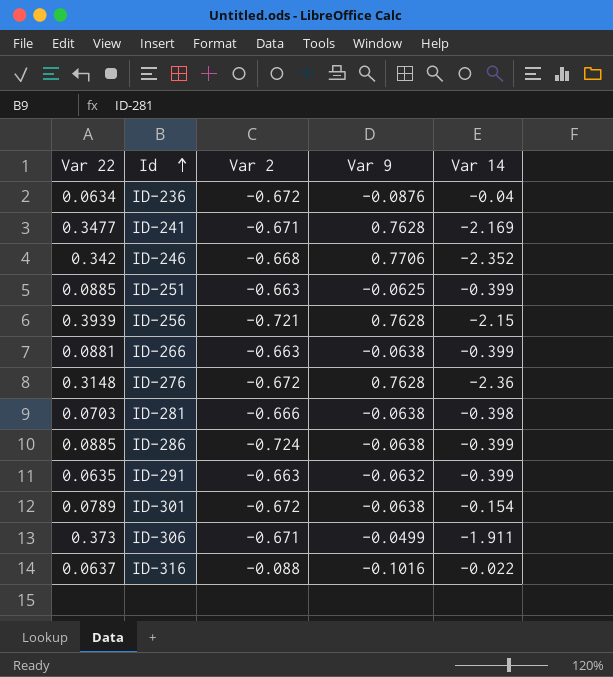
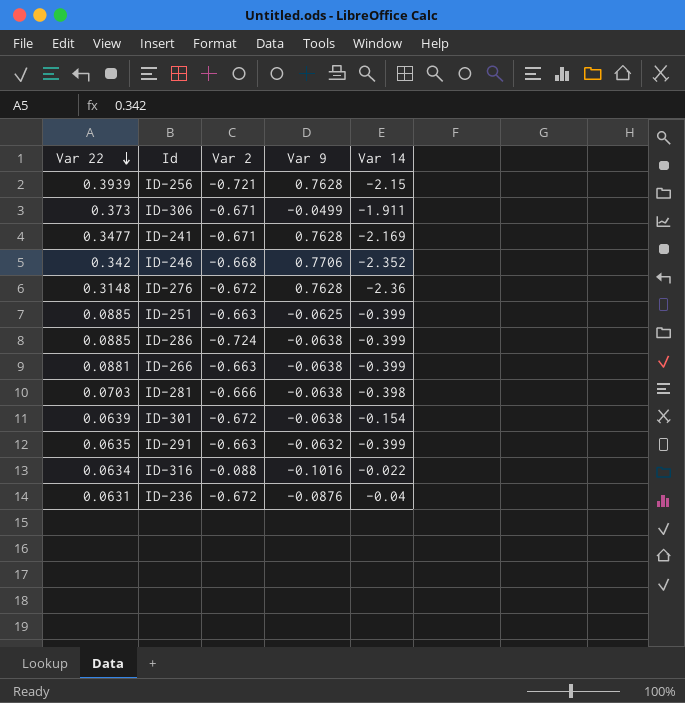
row order: Id ascending -> Var 22 descending
ID-301 | Var 22: 0.0789 -> 0.0639
ID-316 | Var 22: 0.0637 -> 0.0634
ID-236 | Var 22: 0.0634 -> 0.0631

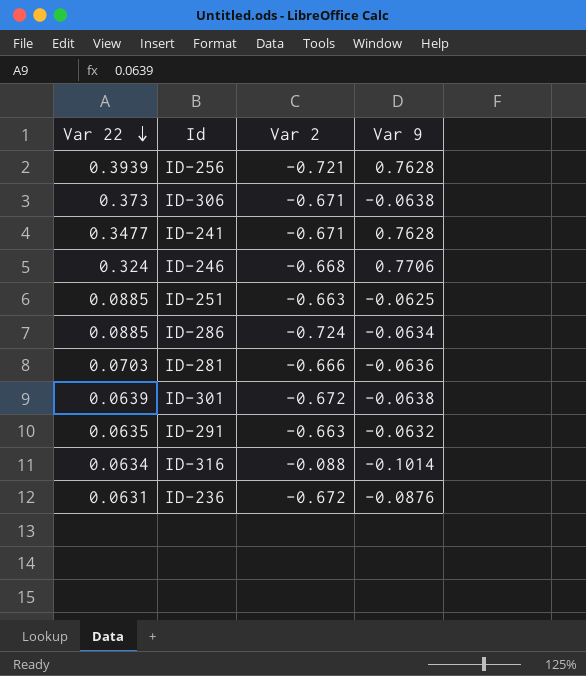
column Var 14 | position: 5 -> none
row ID-276: 0.3148 | -0.672 | 0.7628 | -2.36 -> none
row ID-266: 0.0881 | -0.663 | -0.0638 | -0.399 -> none
ID-306 | Var 9: -0.0499 -> -0.0638
ID-246 | Var 22: 0.342 -> 0.324
ID-286 | Var 9: -0.0638 -> -0.0634
ID-281 | Var 9: -0.0638 -> -0.0636
ID-316 | Var 9: -0.1016 -> -0.1014

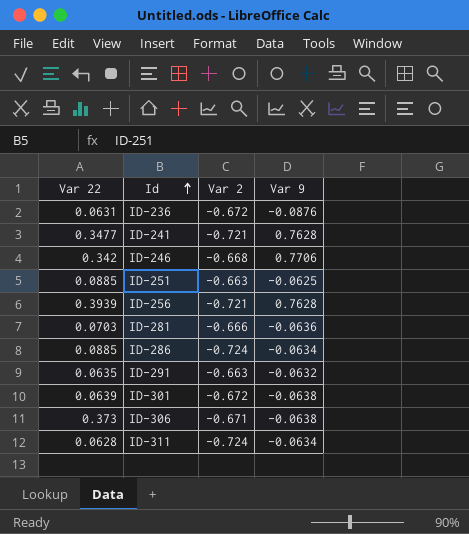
row order: Var 22 descending -> Id ascending
row ID-316: 0.0634 | -0.088 | -0.1014 -> none
ID-241 | Var 2: -0.671 -> -0.721
ID-246 | Var 22: 0.324 -> 0.342
row ID-311: none -> 0.0628 | -0.724 | -0.0634

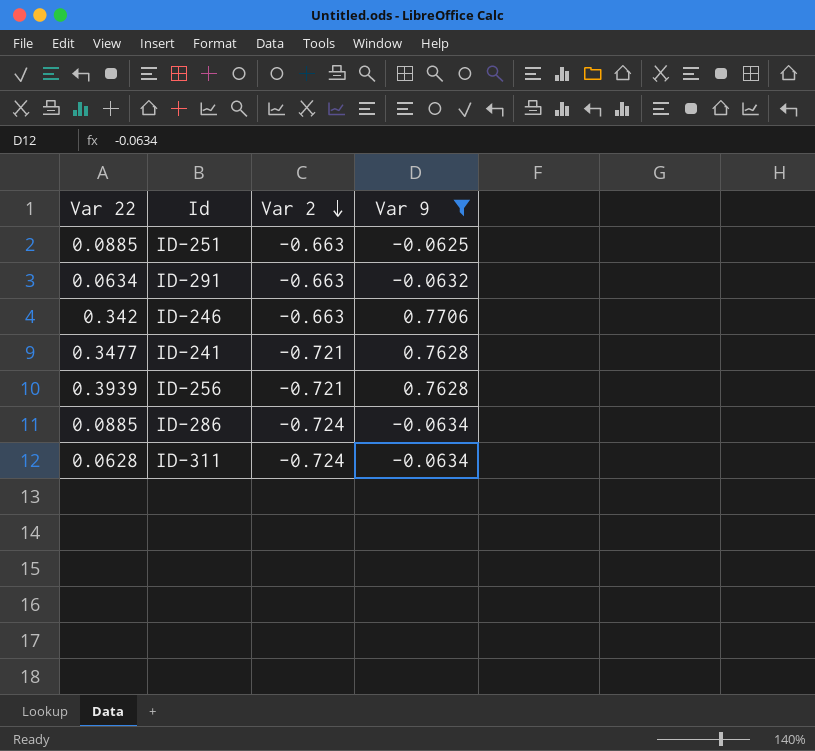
filter: none -> Var 9 >= -0.0634
row order: Id ascending -> Var 2 descending
ID-291 | Var 22: 0.0635 -> 0.0634
ID-246 | Var 2: -0.668 -> -0.663

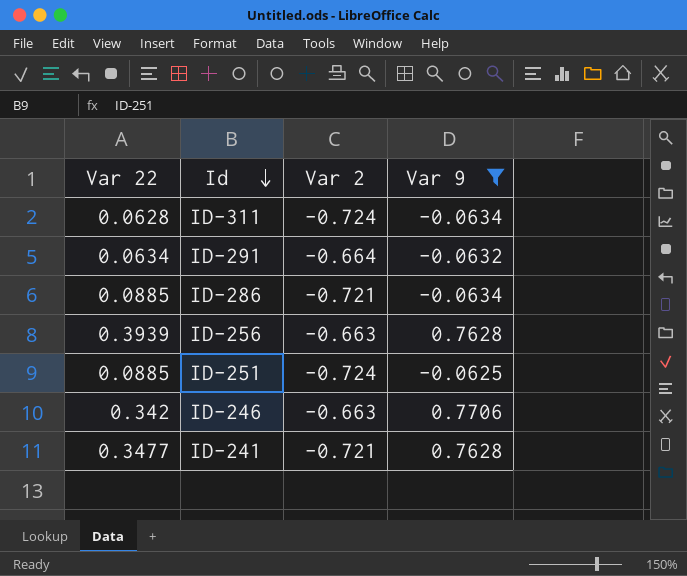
row order: Var 2 descending -> Id descending
ID-291 | Var 2: -0.663 -> -0.664
ID-286 | Var 2: -0.724 -> -0.721
ID-256 | Var 2: -0.721 -> -0.663
ID-251 | Var 2: -0.663 -> -0.724

